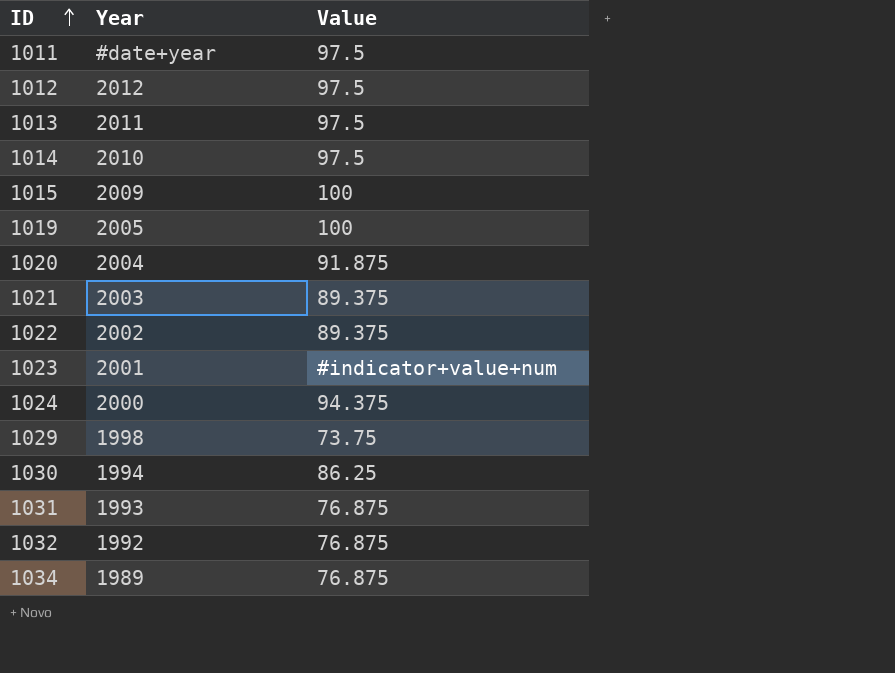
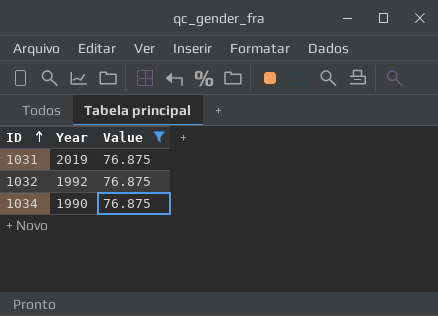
filter: none -> Value = 76.875
1031 | Year: 1993 -> 2019
1034 | Year: 1989 -> 1990

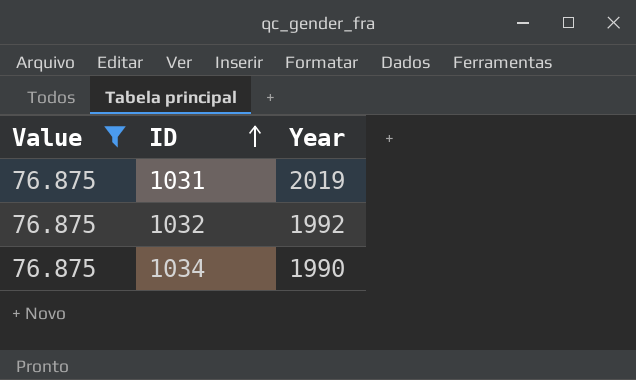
column Value | position: 3 -> 1

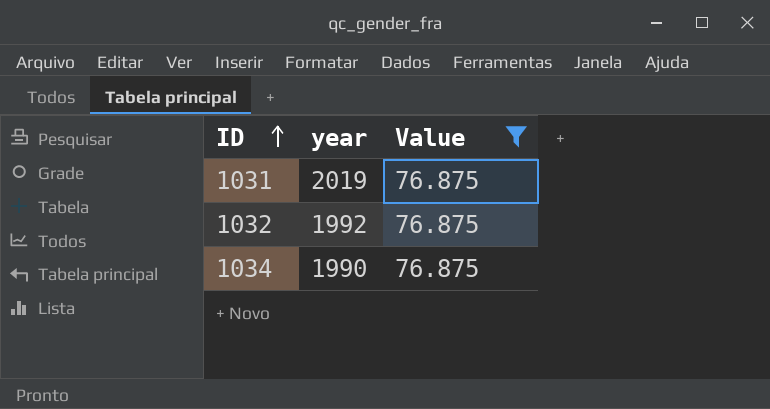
column name: Year -> year
column Value | position: 1 -> 3

